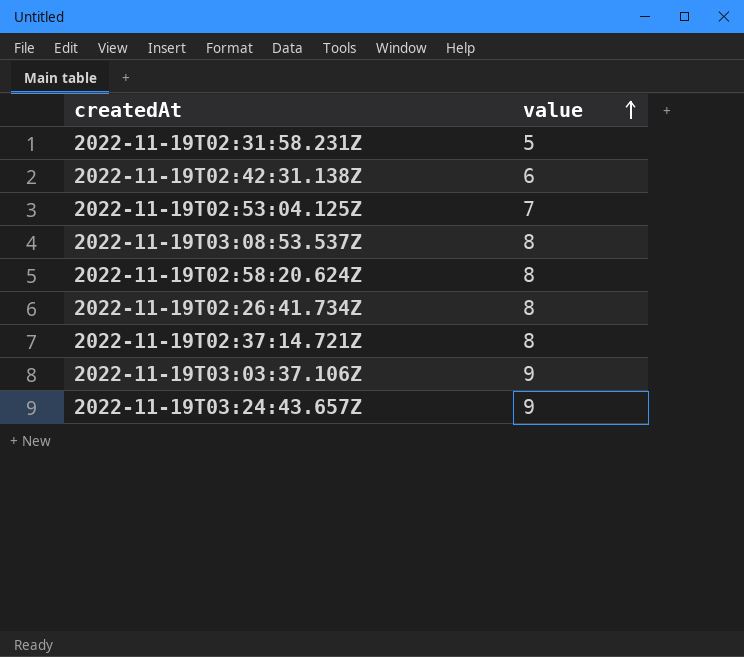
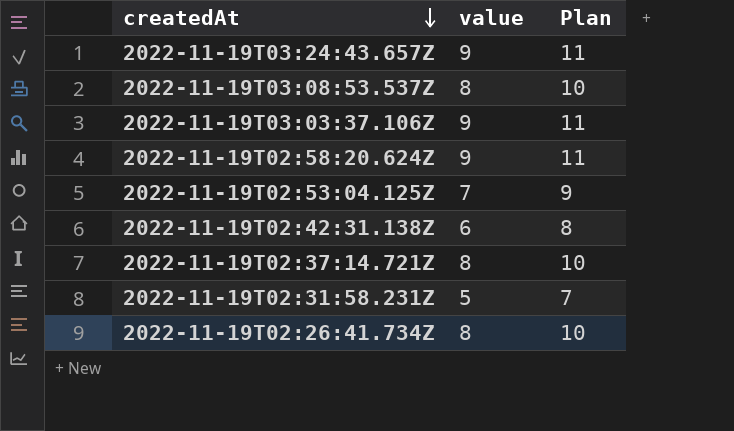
row order: value ascending -> createdAt descending
column Plan | formula: none -> [value] + 2
2022-11-19T02:58:20.624Z | value: 8 -> 9

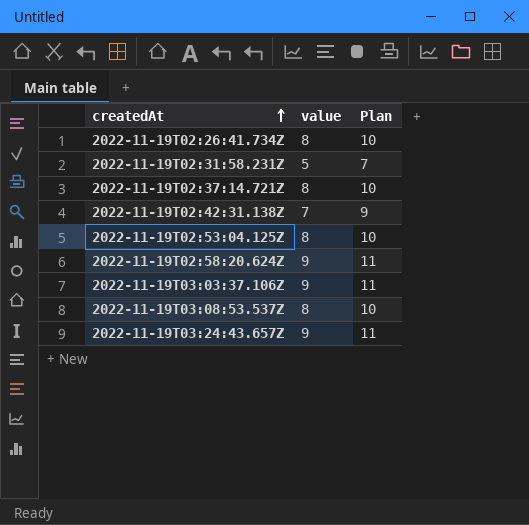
row order: createdAt descending -> createdAt ascending
2022-11-19T02:42:31.138Z | value: 6 -> 7
2022-11-19T02:42:31.138Z | Plan: 8 -> 9
2022-11-19T02:53:04.125Z | value: 7 -> 8
2022-11-19T02:53:04.125Z | Plan: 9 -> 10

